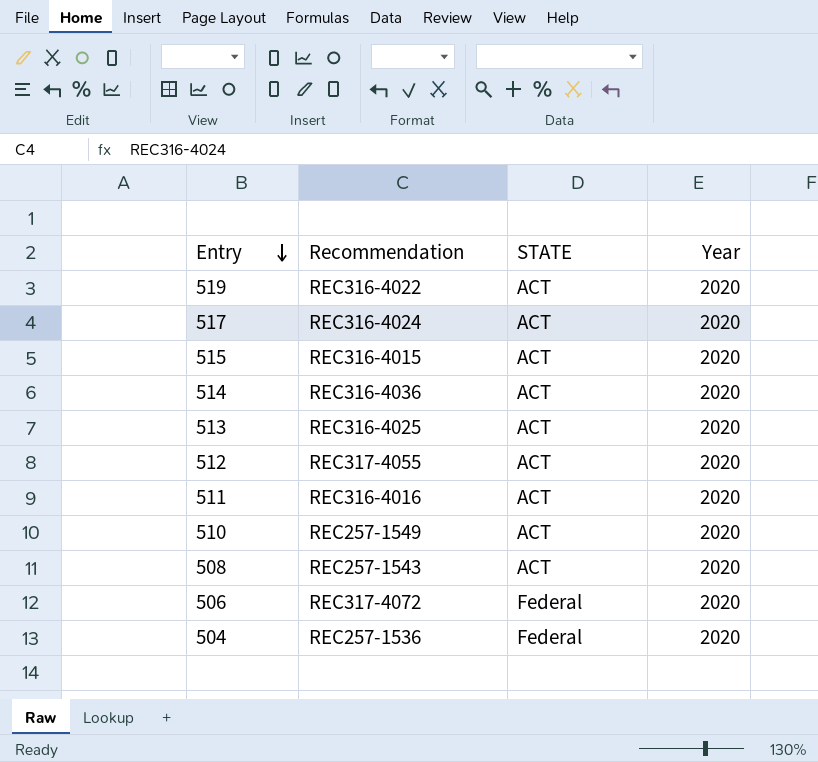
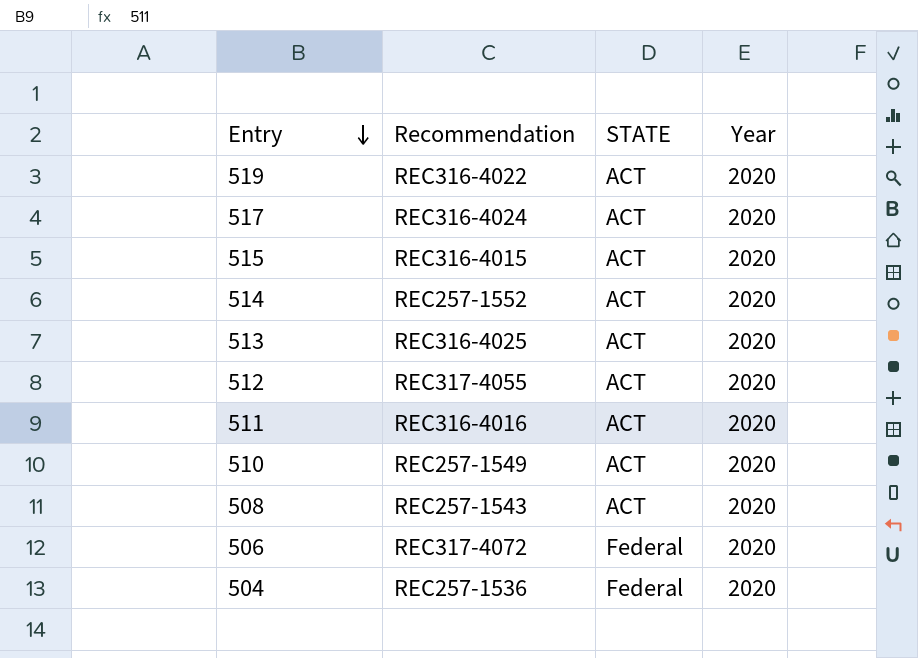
514 | Recommendation: REC316-4036 -> REC257-1552

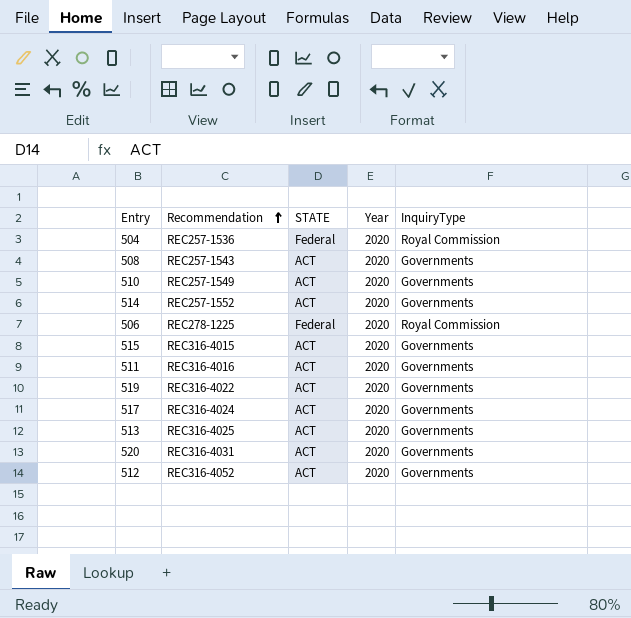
row order: Entry descending -> Recommendation ascending
column InquiryType | position: none -> 5
506 | Recommendation: REC317-4072 -> REC278-1225
row 520: none -> REC316-4031 | ACT | 2020 | Governments
512 | Recommendation: REC317-4055 -> REC316-4052

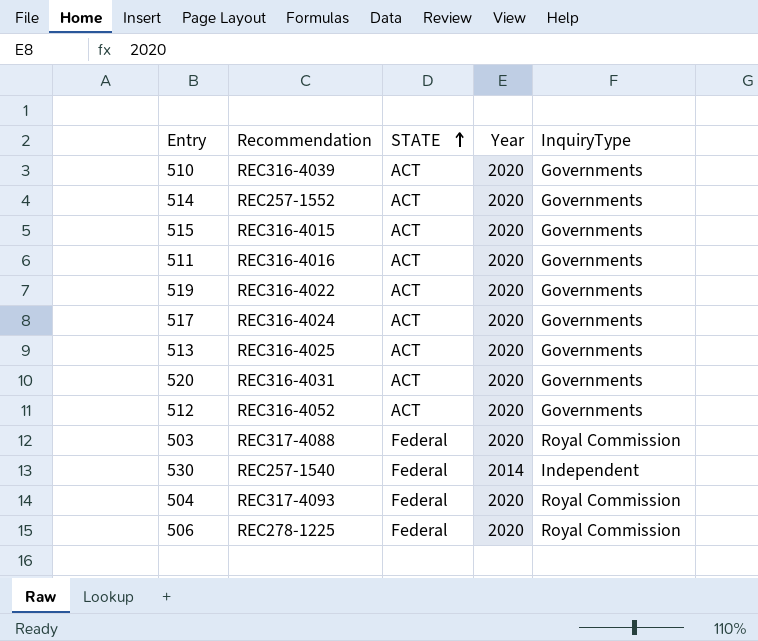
row order: Recommendation ascending -> STATE ascending
row 508: REC257-1543 | ACT | 2020 | Governments -> none
510 | Recommendation: REC257-1549 -> REC316-4039
row 503: none -> REC317-4088 | Federal | 2020 | Royal Commission
row 530: none -> REC257-1540 | Federal | 2014 | Independent
504 | Recommendation: REC257-1536 -> REC317-4093

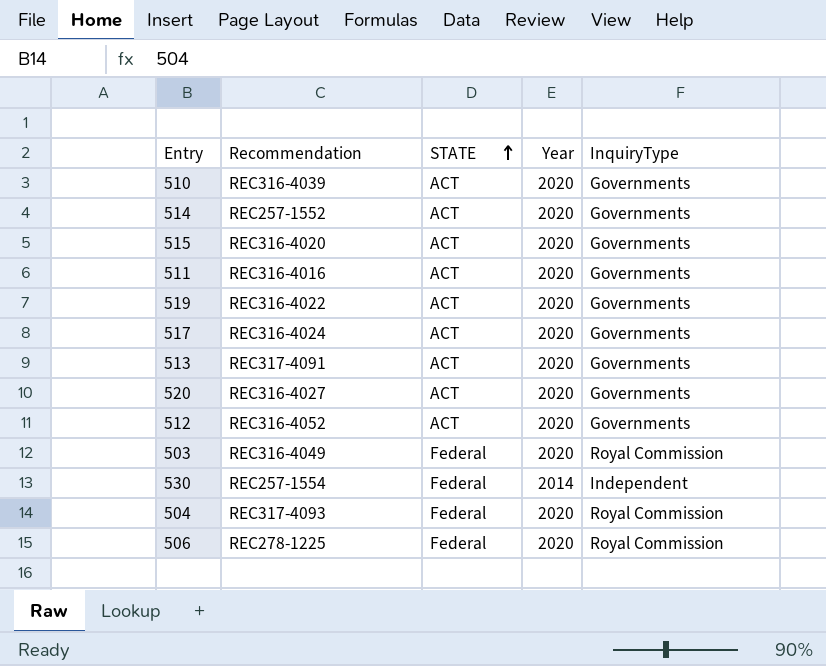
515 | Recommendation: REC316-4015 -> REC316-4020
513 | Recommendation: REC316-4025 -> REC317-4091
520 | Recommendation: REC316-4031 -> REC316-4027
503 | Recommendation: REC317-4088 -> REC316-4049
530 | Recommendation: REC257-1540 -> REC257-1554

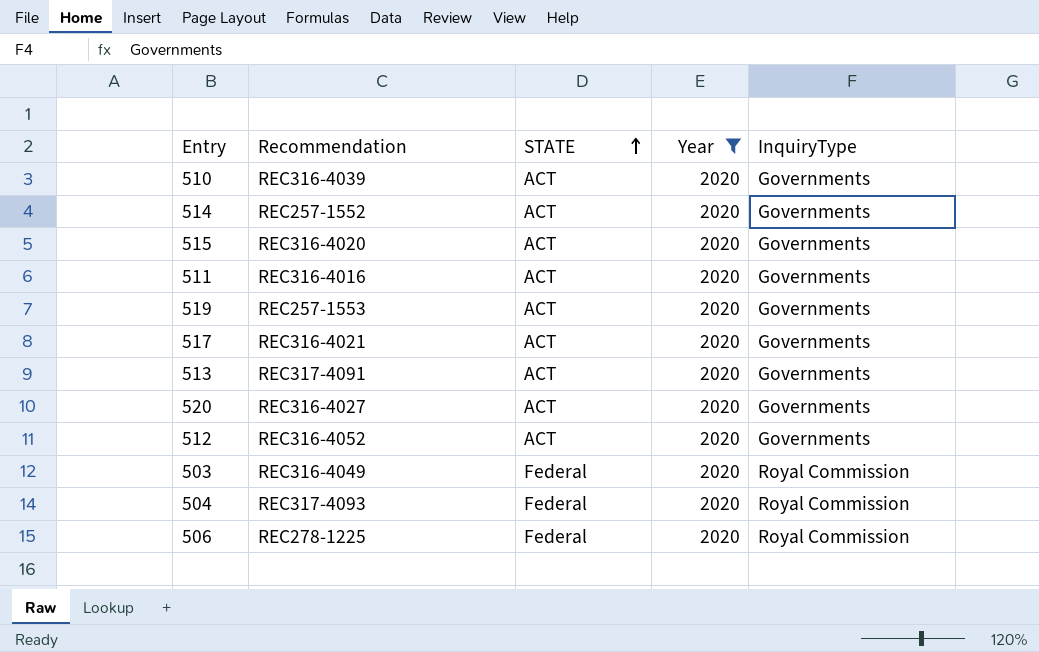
filter: none -> Year = 2020
519 | Recommendation: REC316-4022 -> REC257-1553
517 | Recommendation: REC316-4024 -> REC316-4021

